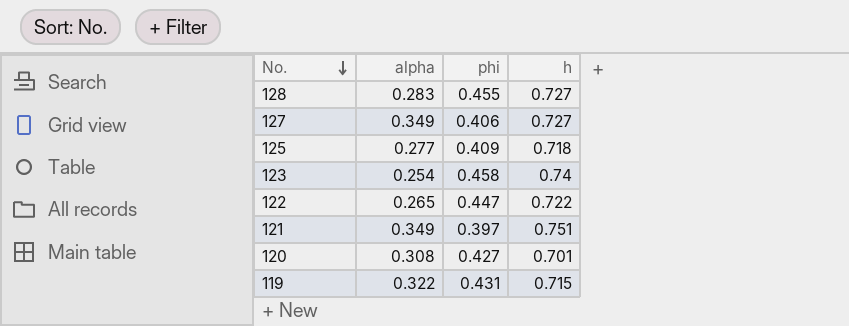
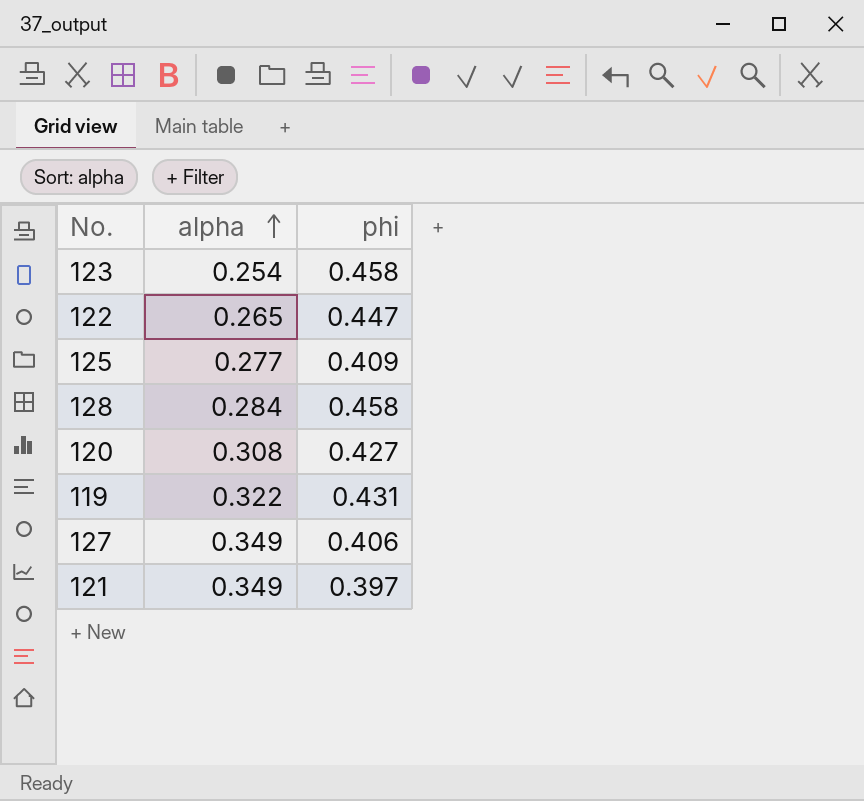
row order: No. descending -> alpha ascending
column h | position: 4 -> none
128 | alpha: 0.283 -> 0.284
128 | phi: 0.455 -> 0.458

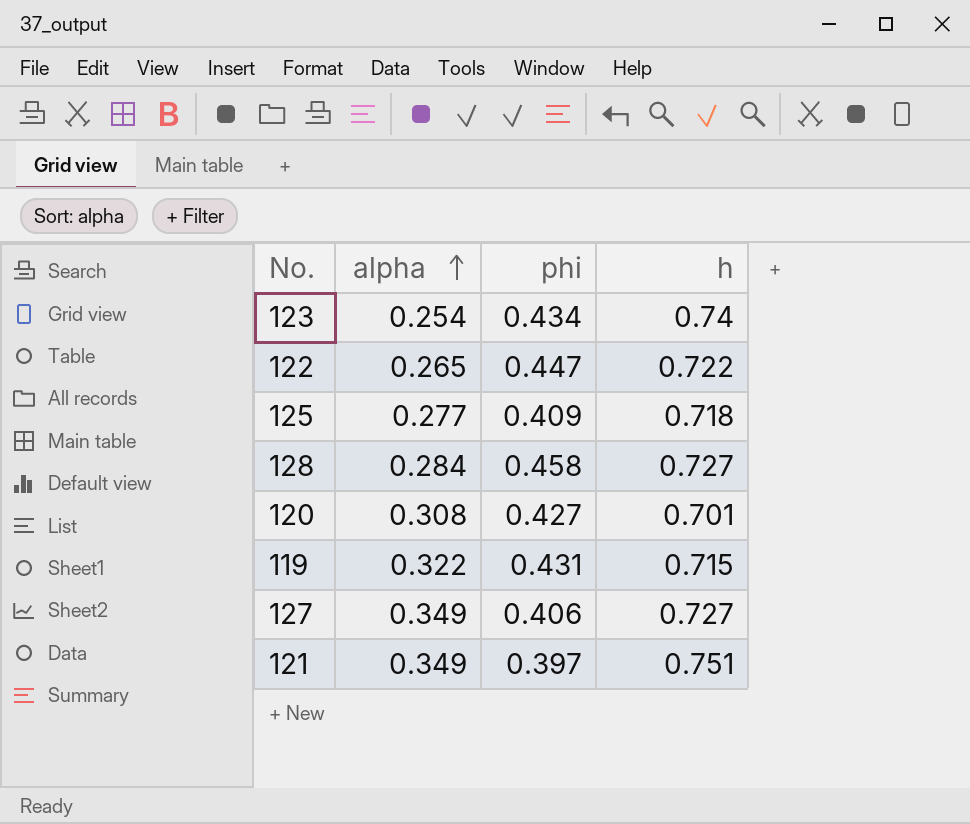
column h | position: none -> 4
123 | phi: 0.458 -> 0.434

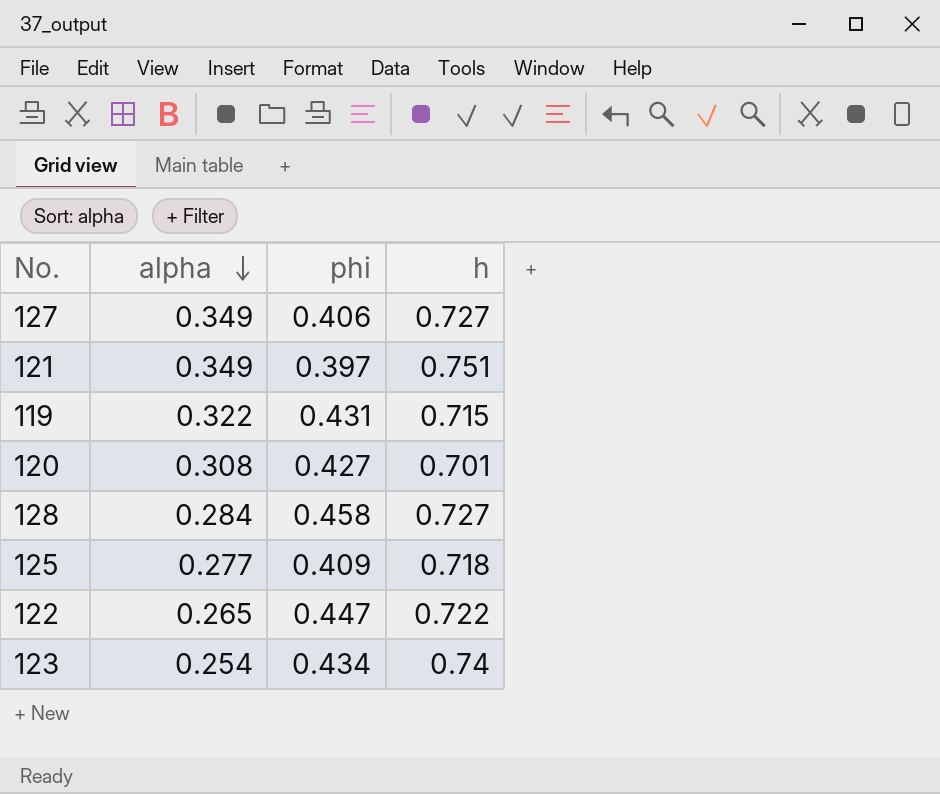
row order: alpha ascending -> alpha descending

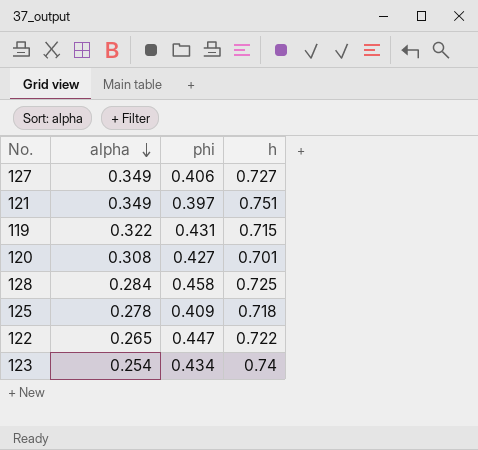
128 | h: 0.727 -> 0.725
125 | alpha: 0.277 -> 0.278

